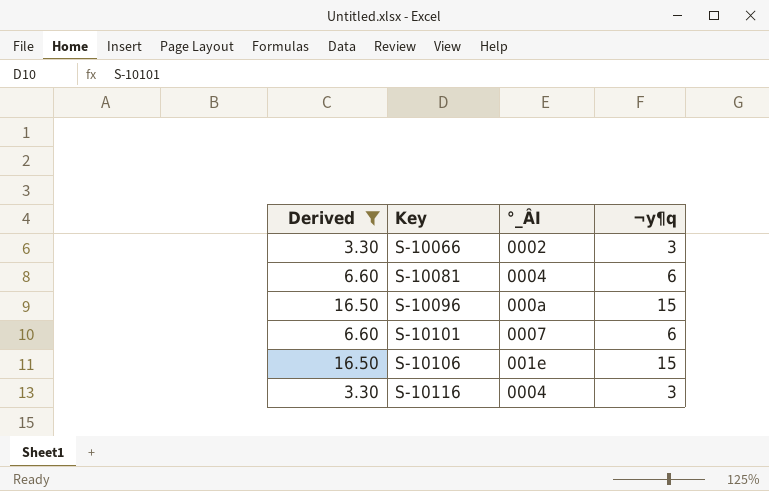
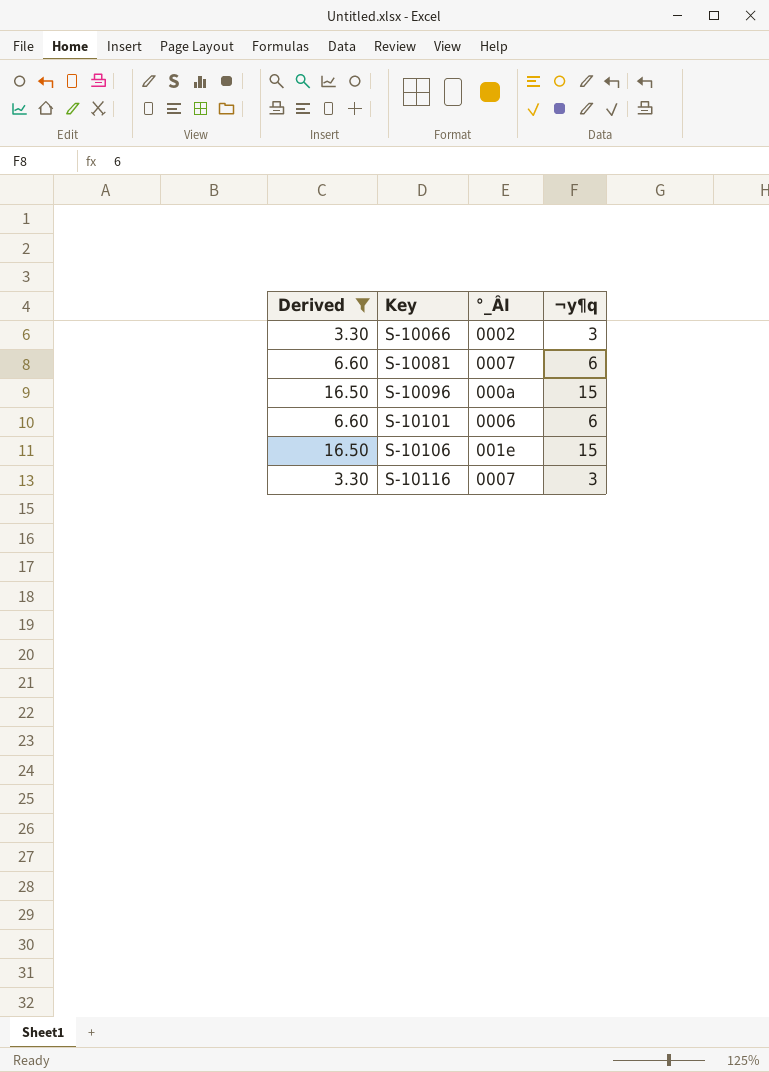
S-10081 | °_ÂI: 0004 -> 0007
S-10101 | °_ÂI: 0007 -> 0006
S-10116 | °_ÂI: 0004 -> 0007

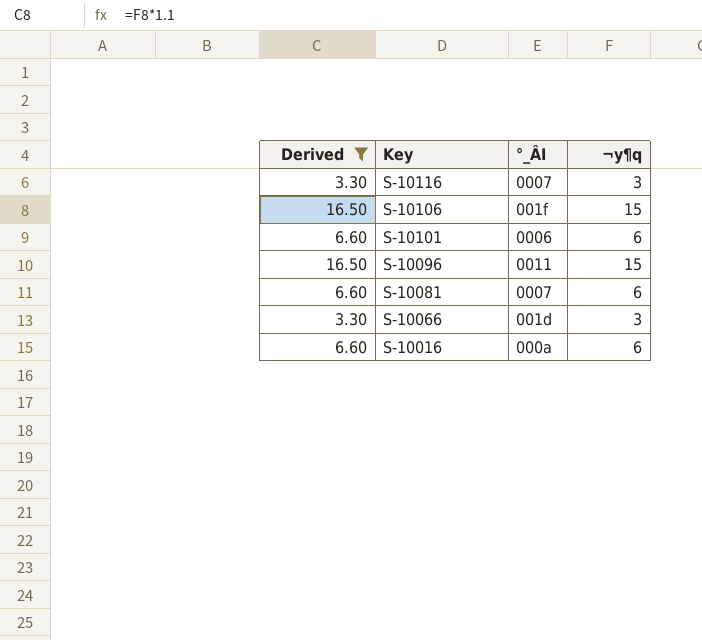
row order: Key ascending -> Key descending
S-10106 | °_ÂI: 001e -> 001f
S-10096 | °_ÂI: 000a -> 0011
S-10066 | °_ÂI: 0002 -> 001d
row S-10016: none -> 6.60 | 000a | 6

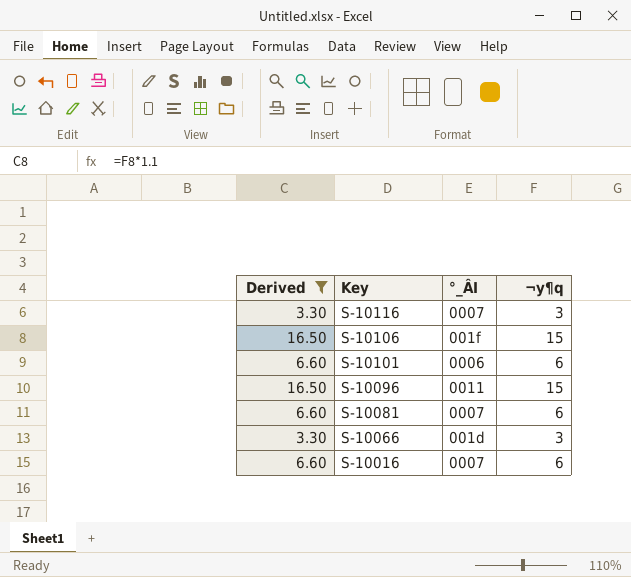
S-10016 | °_ÂI: 000a -> 0007

